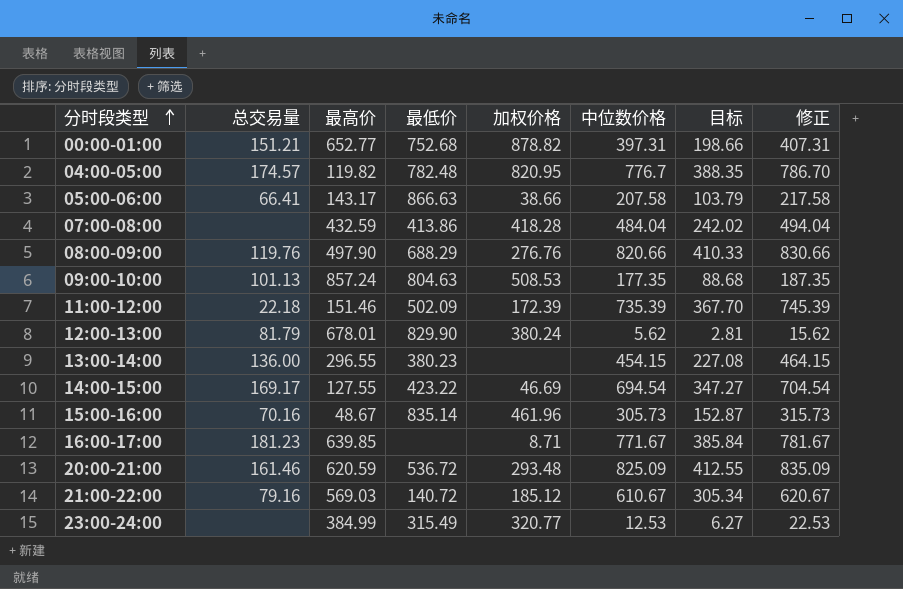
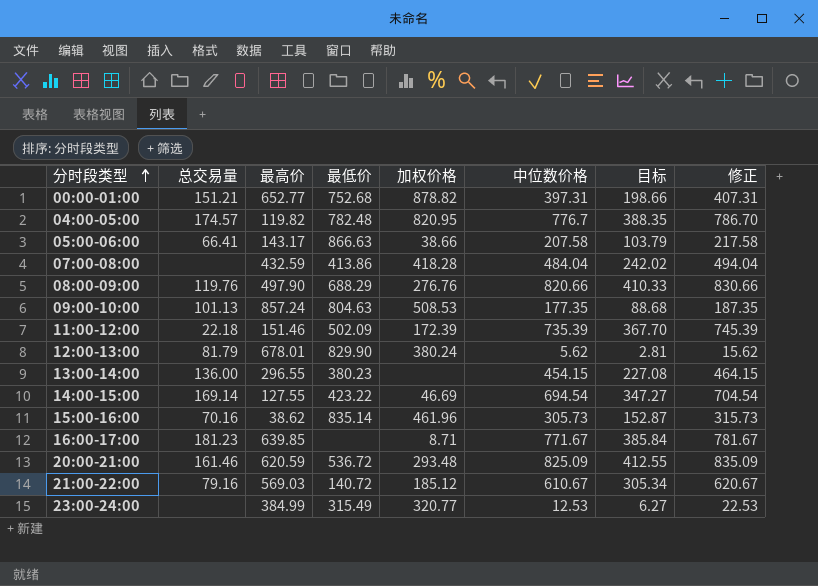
14:00-15:00 | 总交易量: 169.17 -> 169.14
15:00-16:00 | 最高价: 48.67 -> 38.62

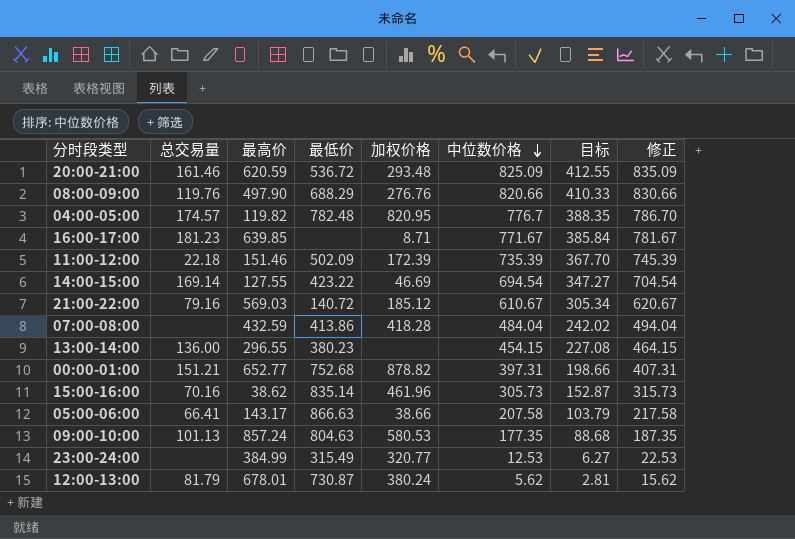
row order: 分时段类型 ascending -> 中位数价格 descending
09:00-10:00 | 加权价格: 508.53 -> 580.53
12:00-13:00 | 最低价: 829.90 -> 730.87

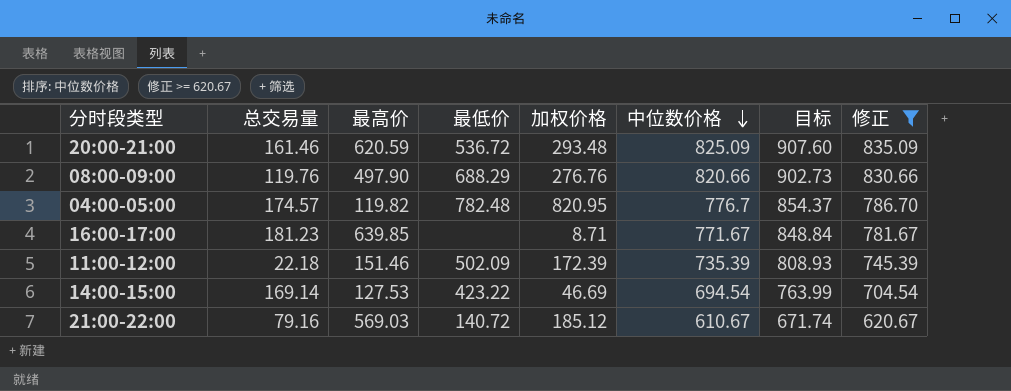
filter: none -> 修正 >= 620.67
column 目标 | formula: [中位数价格] * 0.5 -> [中位数价格] * 1.1
14:00-15:00 | 最高价: 127.55 -> 127.53

